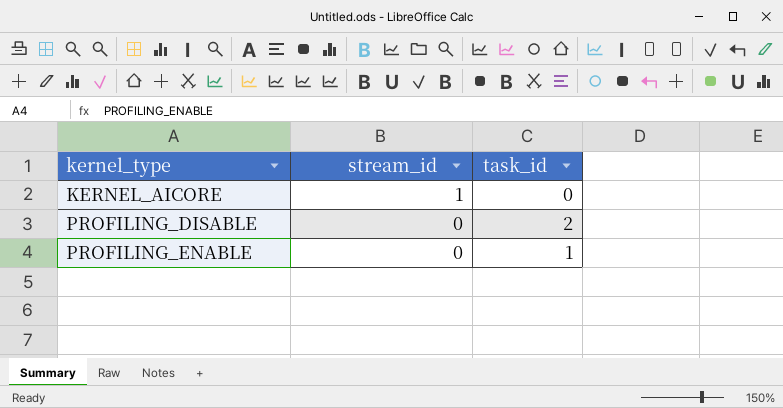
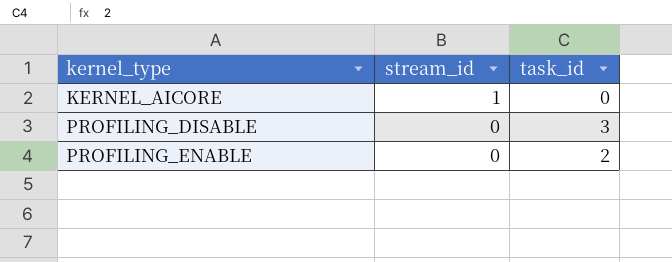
PROFILING_DISABLE | task_id: 2 -> 3
PROFILING_ENABLE | task_id: 1 -> 2

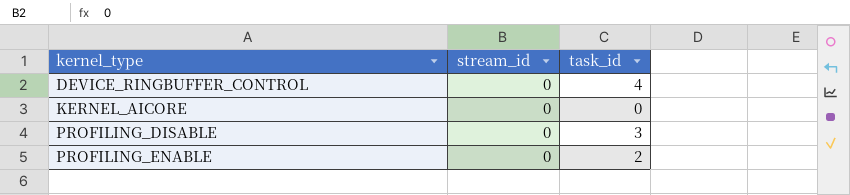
row DEVICE_RINGBUFFER_CONTROL: none -> 0 | 4
KERNEL_AICORE | stream_id: 1 -> 0

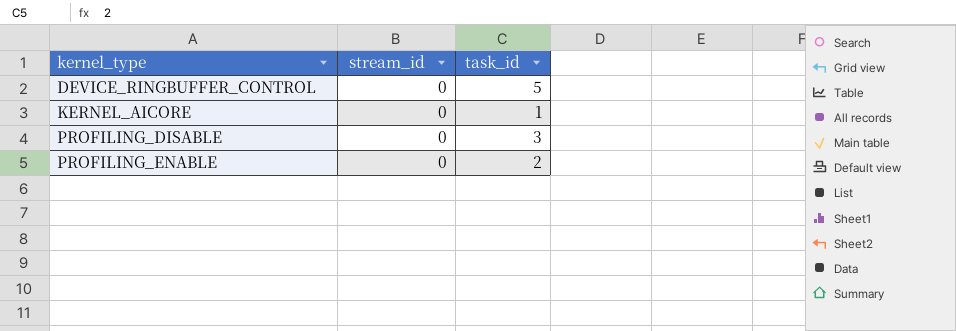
DEVICE_RINGBUFFER_CONTROL | task_id: 4 -> 5
KERNEL_AICORE | task_id: 0 -> 1

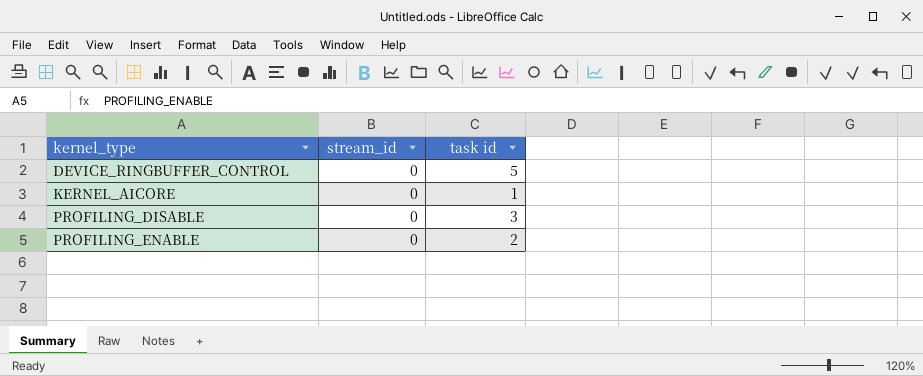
column name: task_id -> task id

